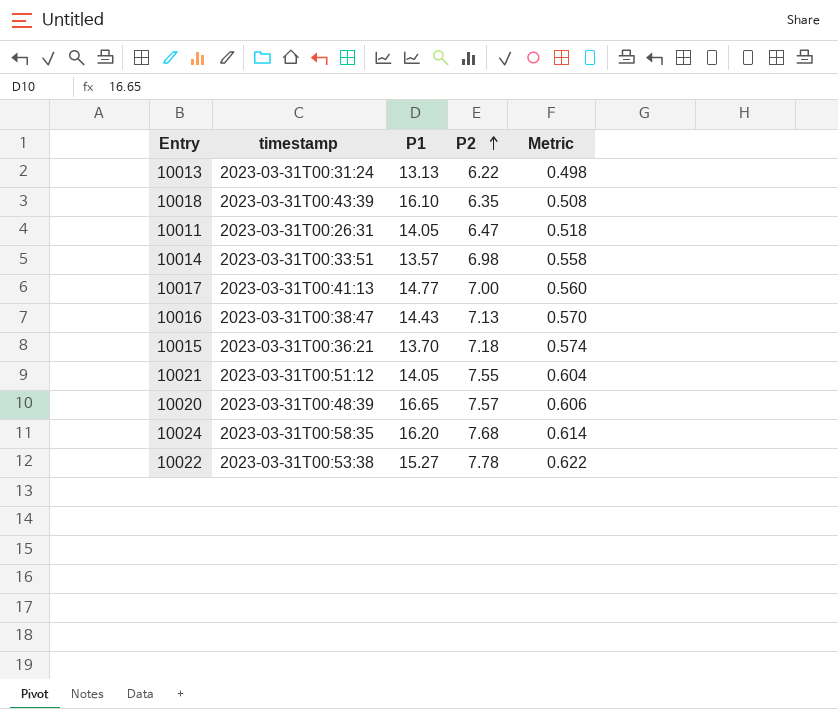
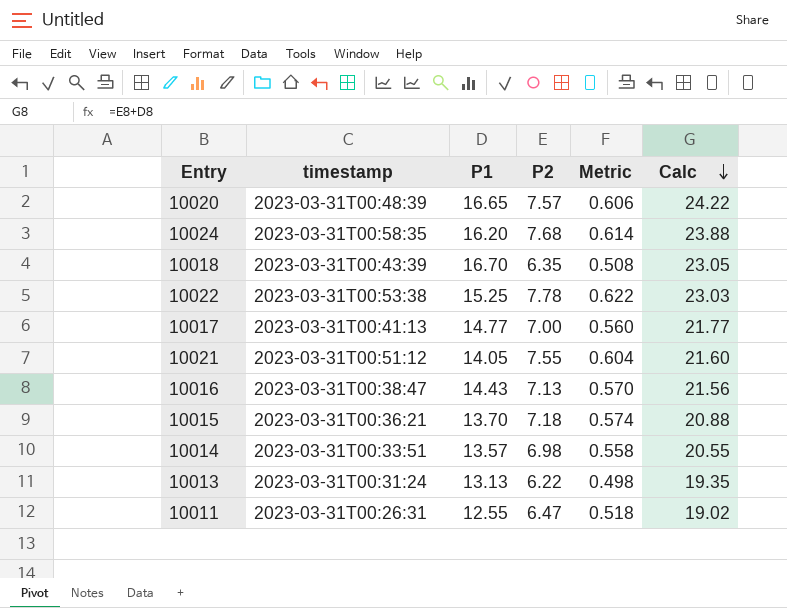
row order: P2 ascending -> Calc descending
column Calc | formula: none -> [P1] + [P2]
10018 | P1: 16.10 -> 16.70
10022 | P1: 15.27 -> 15.25
10011 | P1: 14.05 -> 12.55

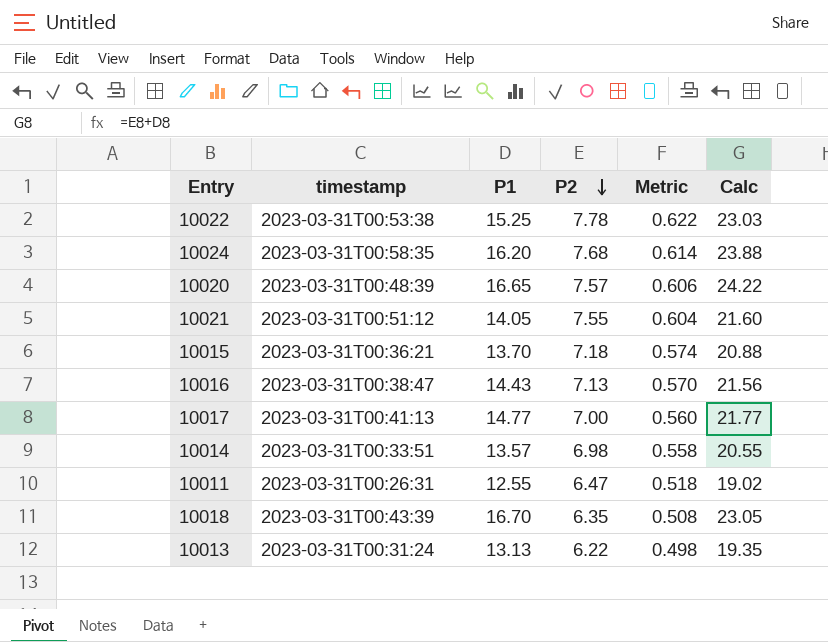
row order: Calc descending -> P2 descending

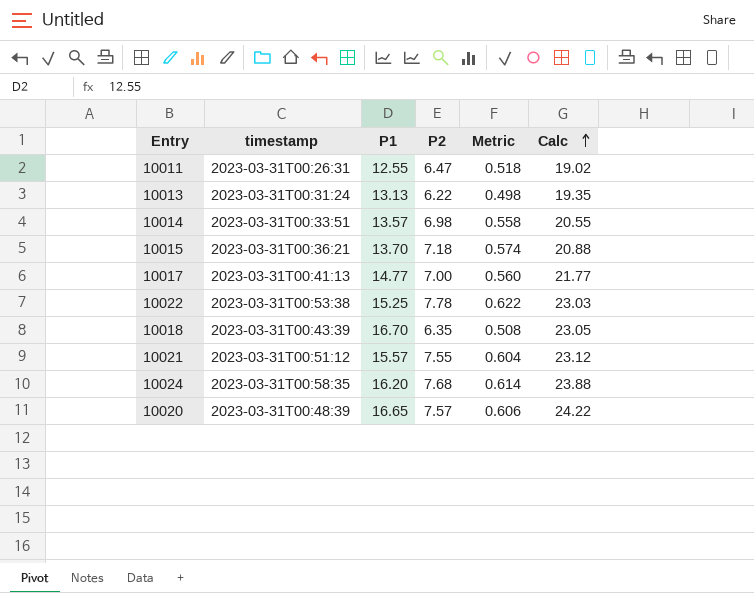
row order: P2 descending -> Calc ascending
row 10016: 2023-03-31T00:38:47 | 14.43 | 7.13 | 0.570 | 21.56 -> none
10021 | P1: 14.05 -> 15.57
10021 | Calc: 21.60 -> 23.12

